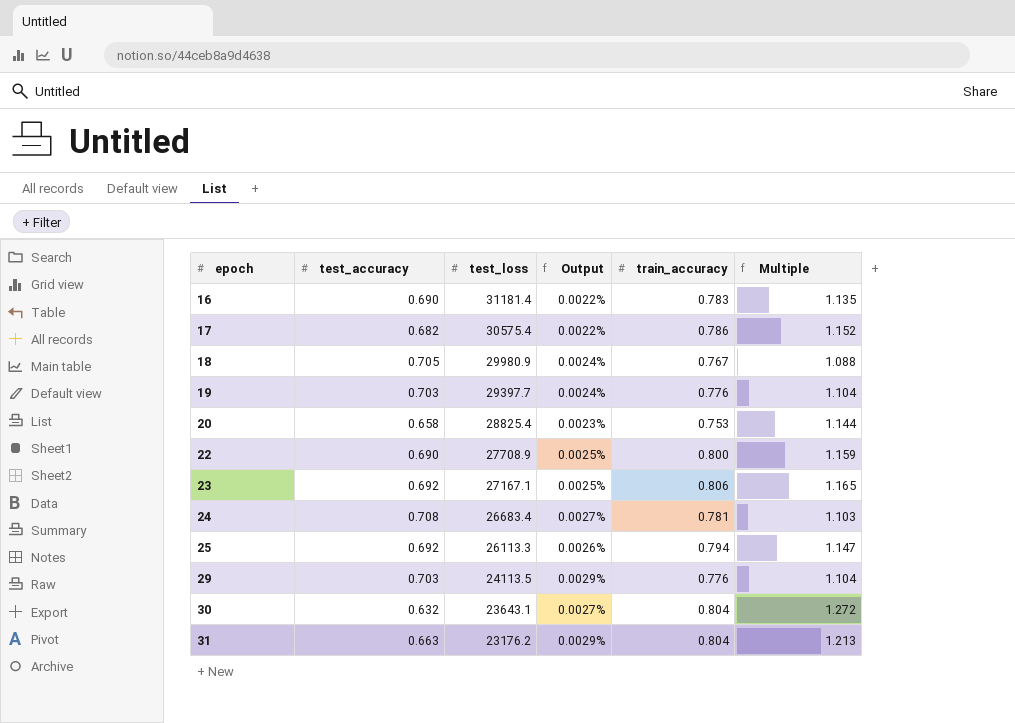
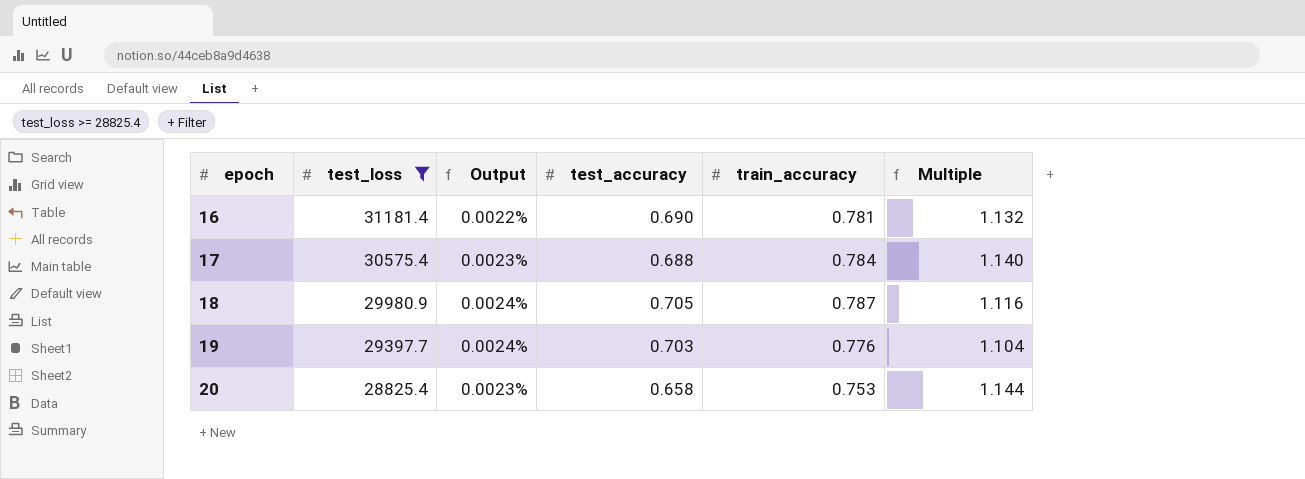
filter: none -> test_loss >= 28825.4
column test_accuracy | position: 2 -> 4
16 | train_accuracy: 0.783 -> 0.781
16 | Multiple: 1.135 -> 1.132
17 | Output: 0.0022% -> 0.0023%
17 | test_accuracy: 0.682 -> 0.688
17 | train_accuracy: 0.786 -> 0.784
17 | Multiple: 1.152 -> 1.140
18 | train_accuracy: 0.767 -> 0.787
18 | Multiple: 1.088 -> 1.116

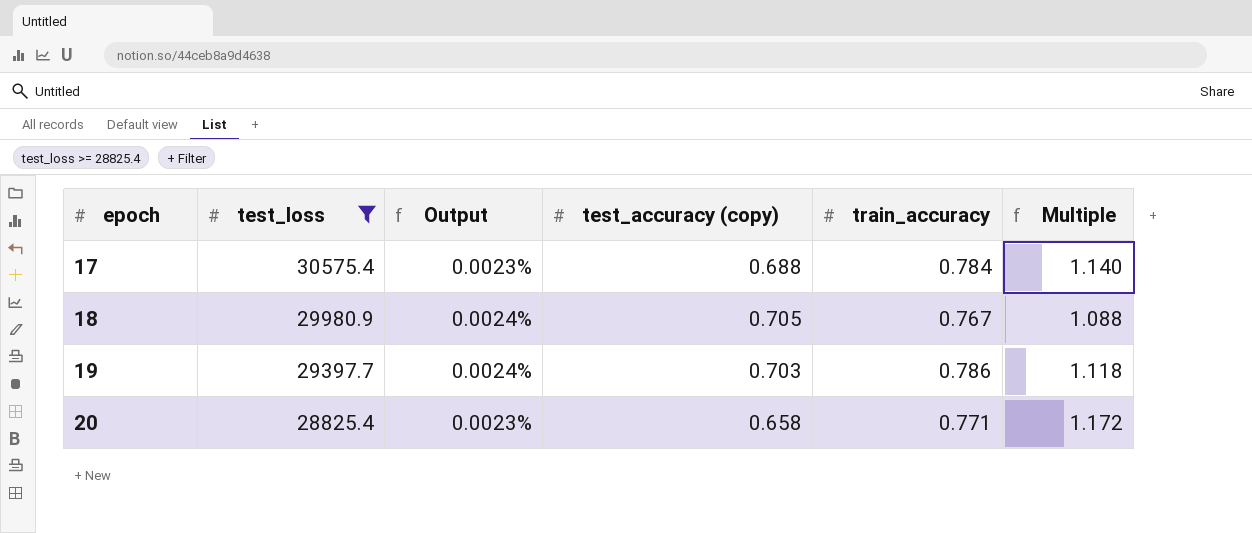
column name: test_accuracy -> test_accuracy (copy)
row 16: 31181.4 | 0.0022% | 0.690 | 0.781 | 1.132 -> none
18 | train_accuracy: 0.787 -> 0.767
18 | Multiple: 1.116 -> 1.088
19 | train_accuracy: 0.776 -> 0.786
19 | Multiple: 1.104 -> 1.118
20 | train_accuracy: 0.753 -> 0.771
20 | Multiple: 1.144 -> 1.172

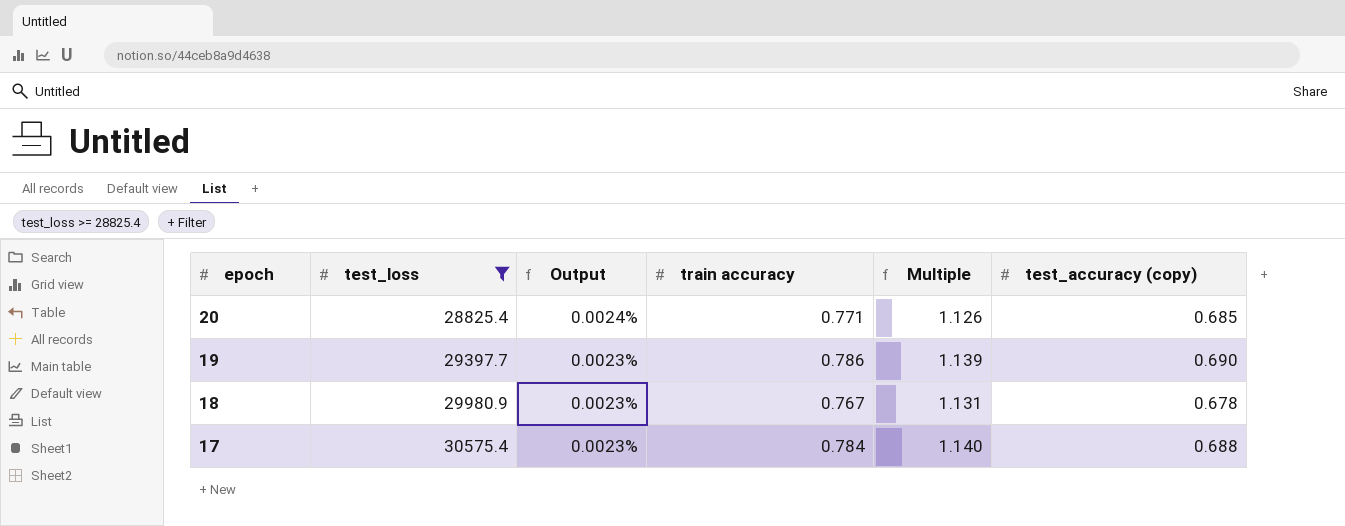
row order: epoch ascending -> epoch descending
column name: train_accuracy -> train accuracy
column test_accuracy (copy) | position: 4 -> 6
20 | Output: 0.0023% -> 0.0024%
20 | Multiple: 1.172 -> 1.126
20 | test_accuracy (copy): 0.658 -> 0.685
19 | Output: 0.0024% -> 0.0023%
19 | Multiple: 1.118 -> 1.139
19 | test_accuracy (copy): 0.703 -> 0.690
18 | Output: 0.0024% -> 0.0023%
18 | Multiple: 1.088 -> 1.131
18 | test_accuracy (copy): 0.705 -> 0.678

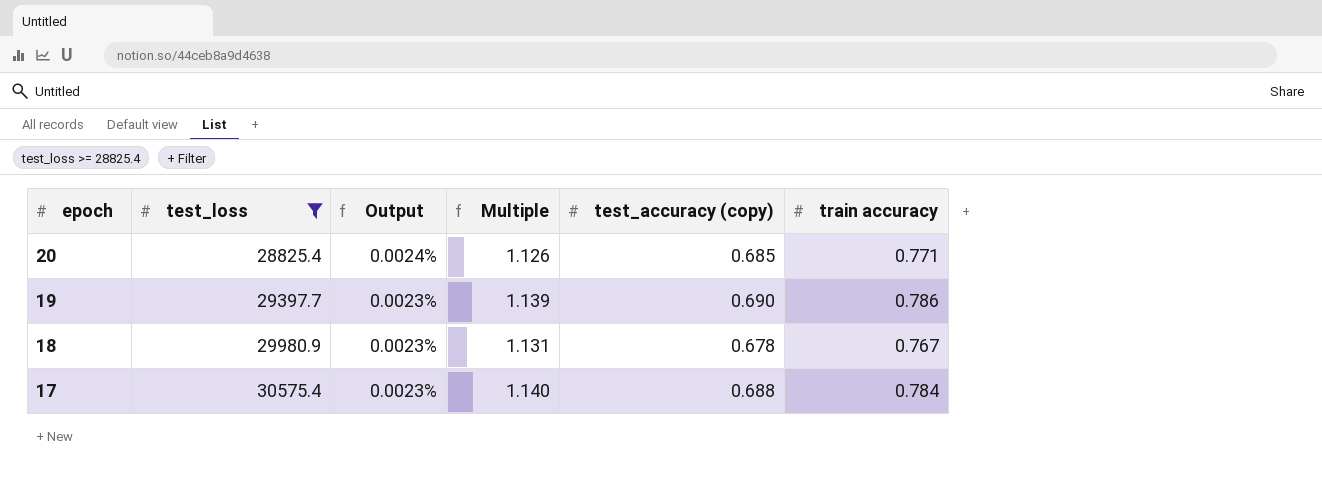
column train accuracy | position: 4 -> 6

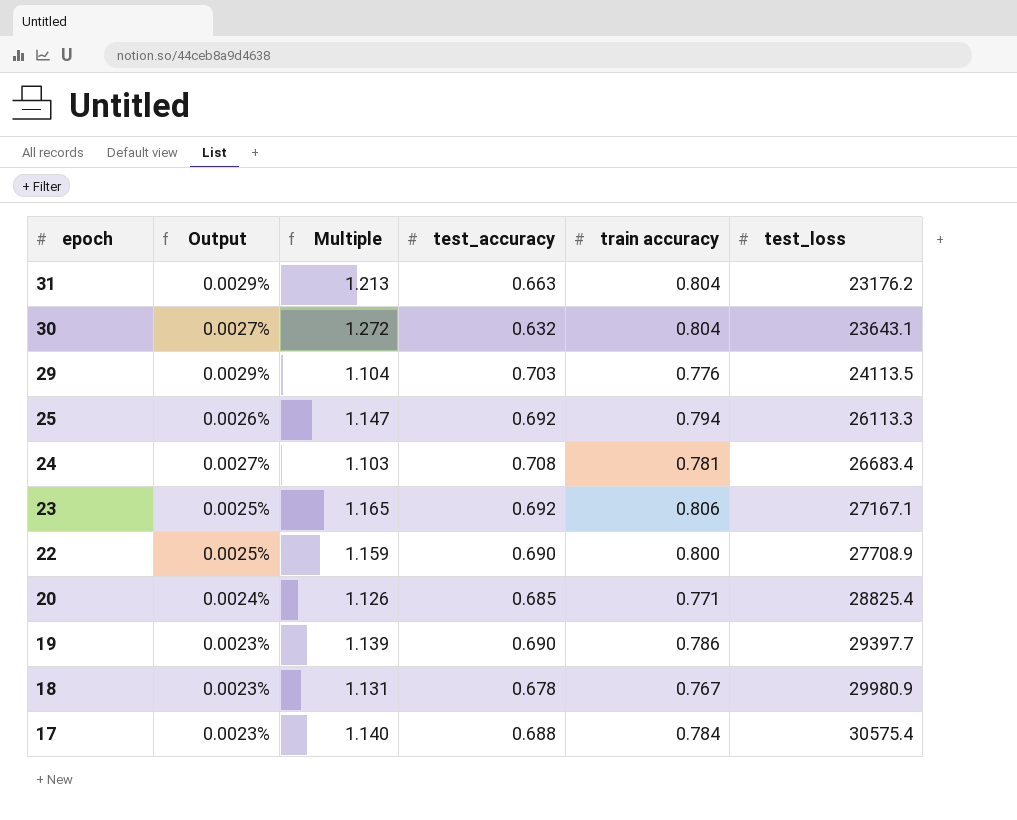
filter: test_loss >= 28825.4 -> none
column name: test_accuracy (copy) -> test_accuracy
column test_loss | position: 2 -> 6

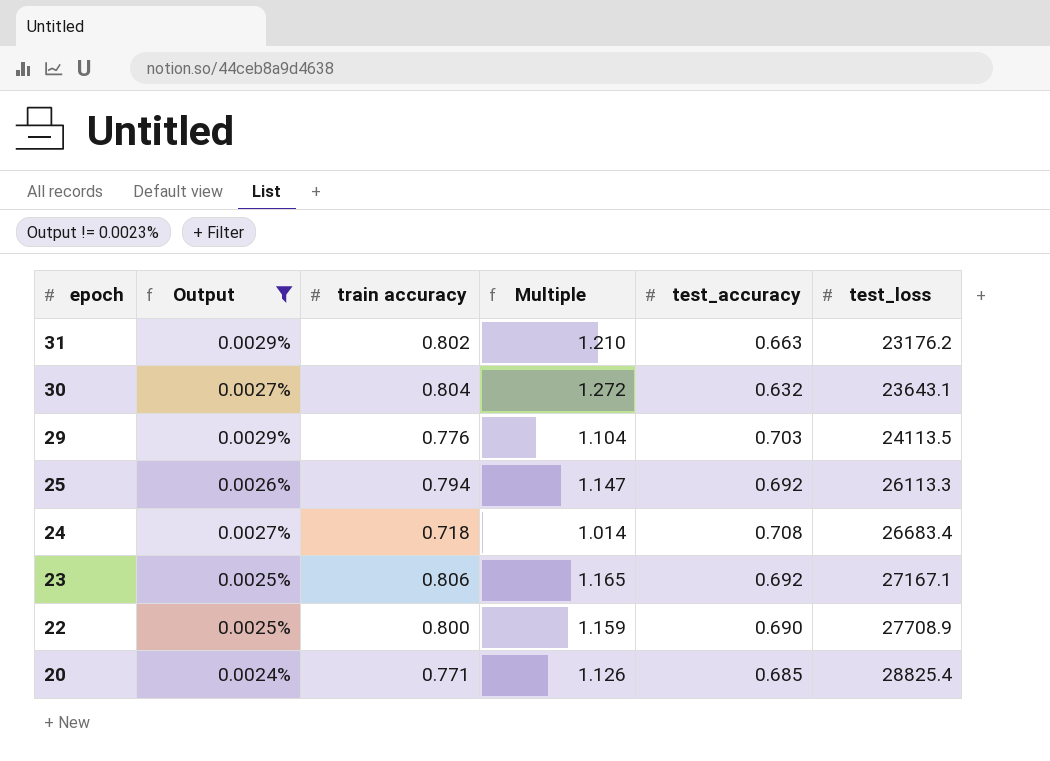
filter: none -> Output != 0.0023%
column train accuracy | position: 5 -> 3
31 | train accuracy: 0.804 -> 0.802
31 | Multiple: 1.213 -> 1.210
24 | train accuracy: 0.781 -> 0.718
24 | Multiple: 1.103 -> 1.014

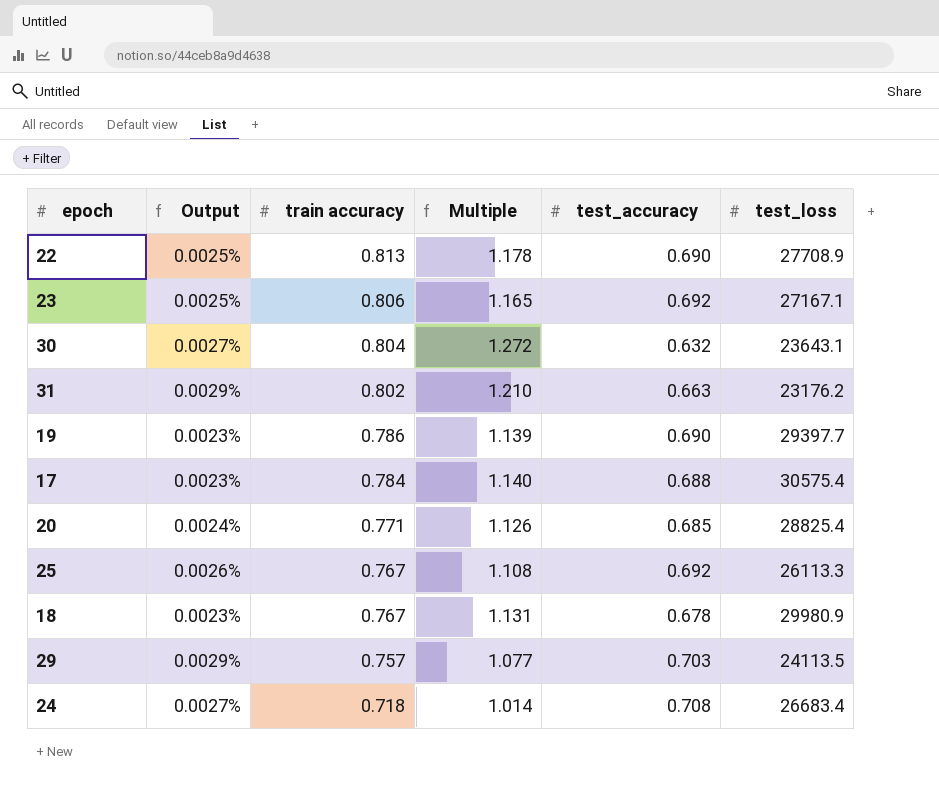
filter: Output != 0.0023% -> none
row order: epoch descending -> train accuracy descending
22 | train accuracy: 0.800 -> 0.813
22 | Multiple: 1.159 -> 1.178
25 | train accuracy: 0.794 -> 0.767
25 | Multiple: 1.147 -> 1.108
29 | train accuracy: 0.776 -> 0.757
29 | Multiple: 1.104 -> 1.077

